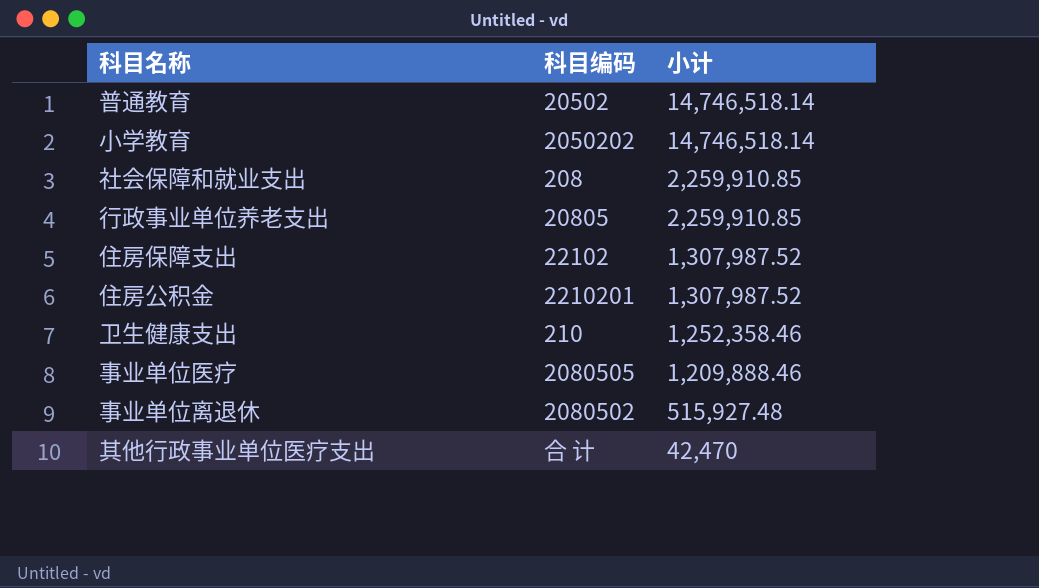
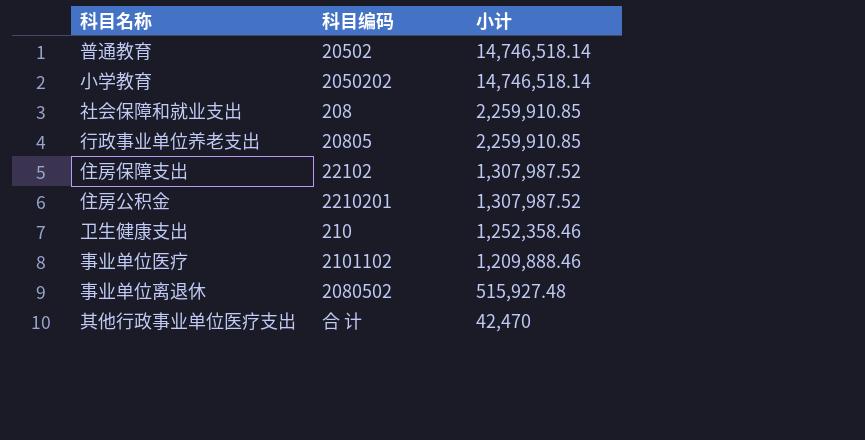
事业单位医疗 | 科目编码: 2080505 -> 2101102

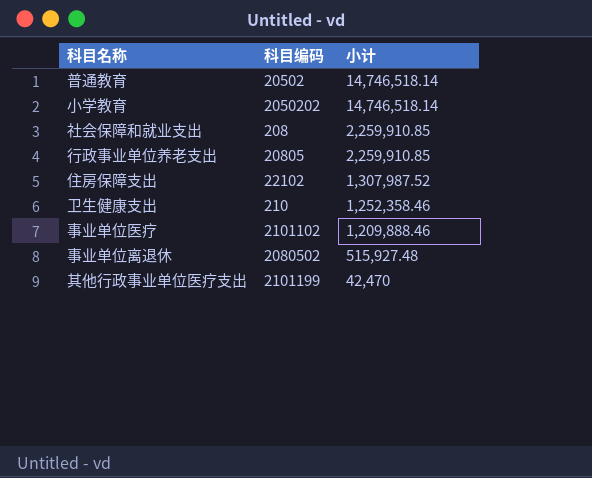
row 住房公积金: 2210201 | 1,307,987.52 -> none
其他行政事业单位医疗支出 | 科目编码: 合 计 -> 2101199

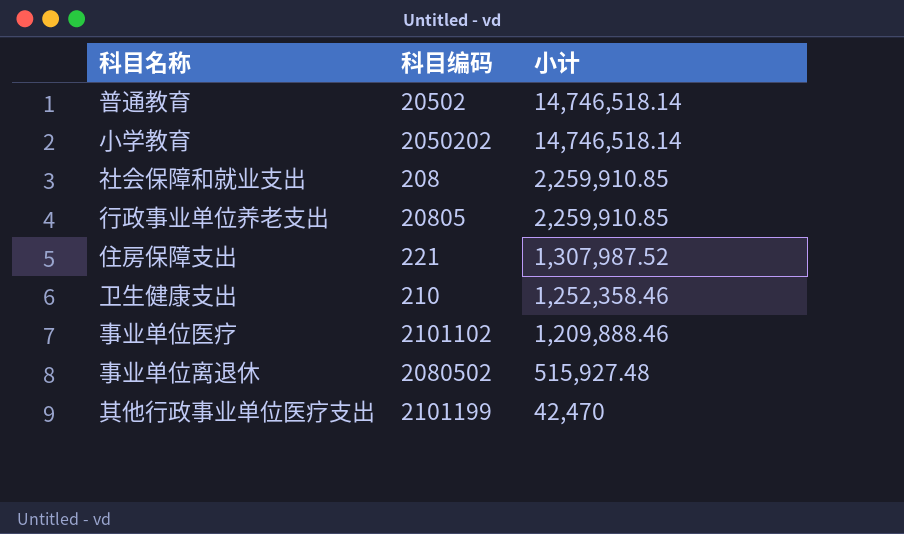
住房保障支出 | 科目编码: 22102 -> 221

